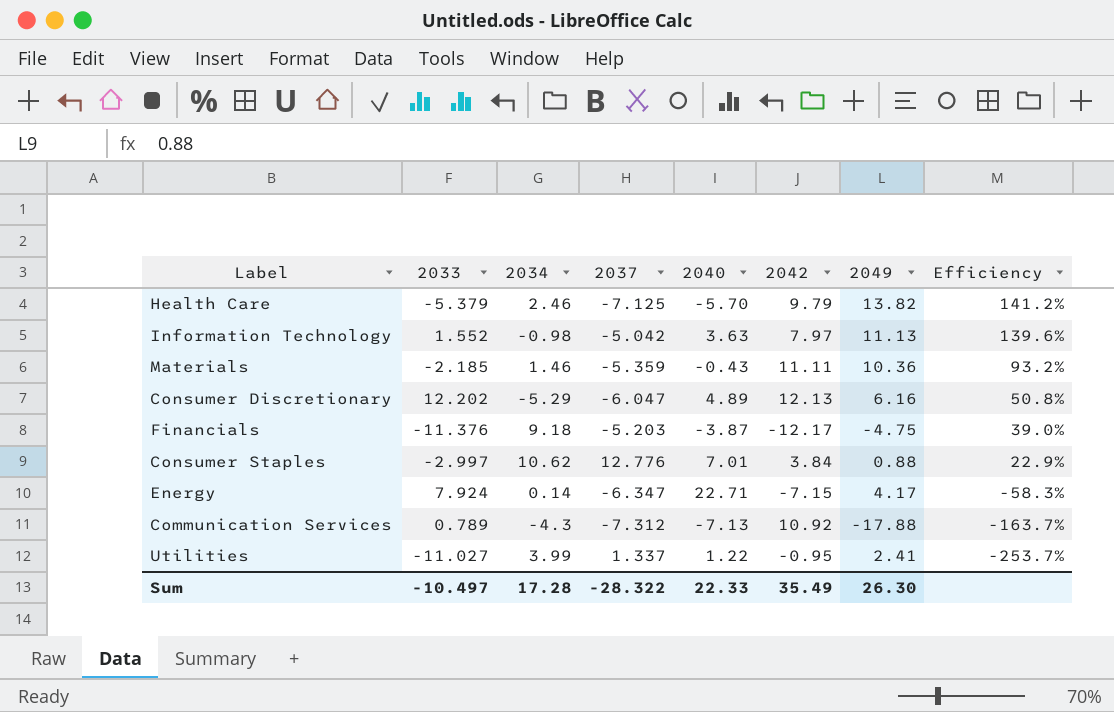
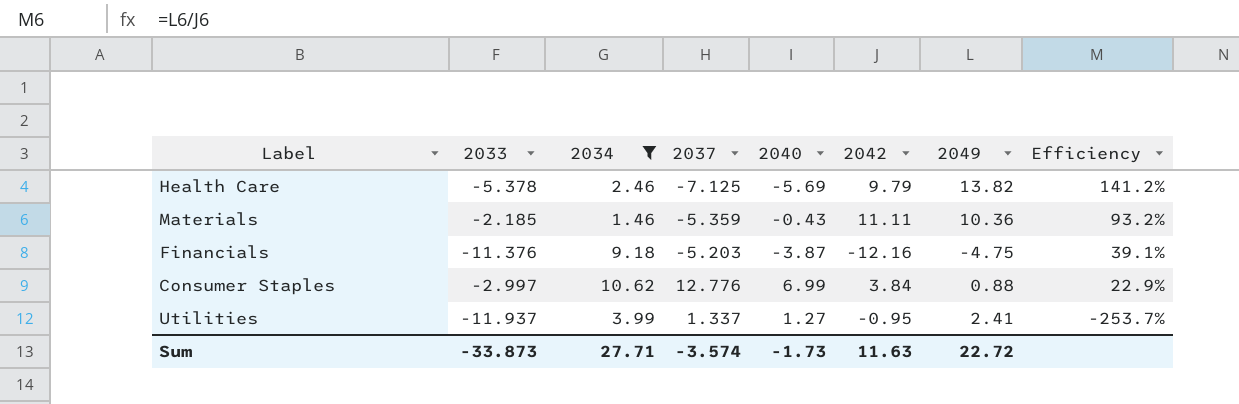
filter: none -> 2034 >= 1.46
Health Care | 2033: -5.379 -> -5.378
Health Care | 2040: -5.70 -> -5.69
Financials | 2042: -12.17 -> -12.16
Financials | Efficiency: 39.0% -> 39.1%
Consumer Staples | 2040: 7.01 -> 6.99
Utilities | 2033: -11.027 -> -11.937
Utilities | 2040: 1.22 -> 1.27
Sum | 2033: -10.497 -> -33.873
Sum | 2034: 17.28 -> 27.71
Sum | 2037: -28.322 -> -3.574
Sum | 2040: 22.33 -> -1.73
Sum | 2042: 35.49 -> 11.63
Sum | 2049: 26.30 -> 22.72

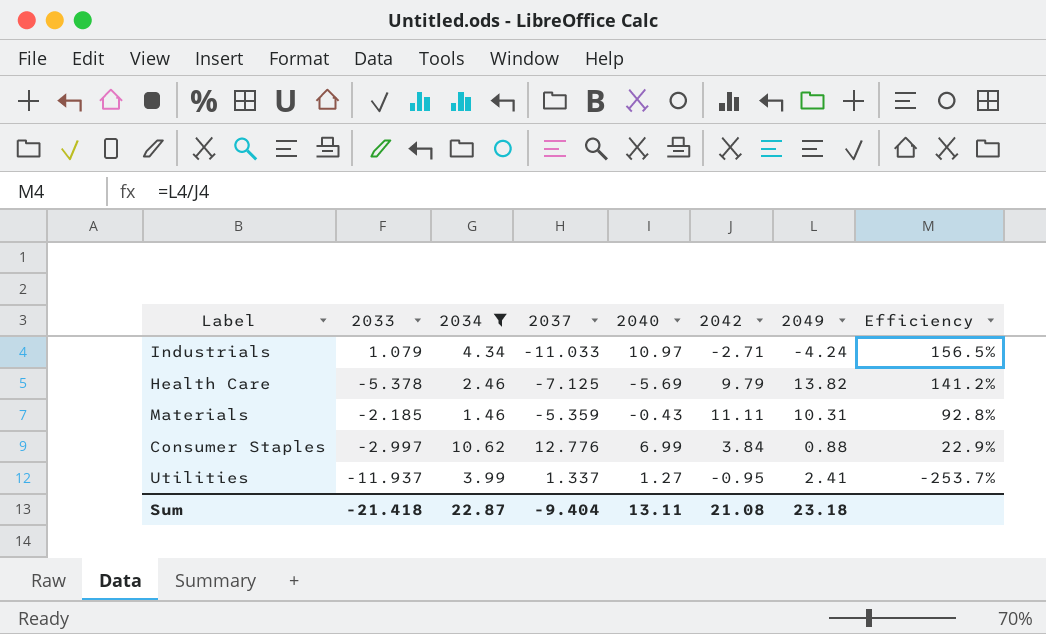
row Financials: -11.376 | 9.18 | -5.203 | -3.87 | -12.16 | -4.75 | 39.1% -> none
row Industrials: none -> 1.079 | 4.34 | -11.033 | 10.97 | -2.71 | -4.24 | 156.5%
Materials | 2049: 10.36 -> 10.31
Materials | Efficiency: 93.2% -> 92.8%
Sum | 2033: -33.873 -> -21.418
Sum | 2034: 27.71 -> 22.87
Sum | 2037: -3.574 -> -9.404
Sum | 2040: -1.73 -> 13.11
Sum | 2042: 11.63 -> 21.08
Sum | 2049: 22.72 -> 23.18

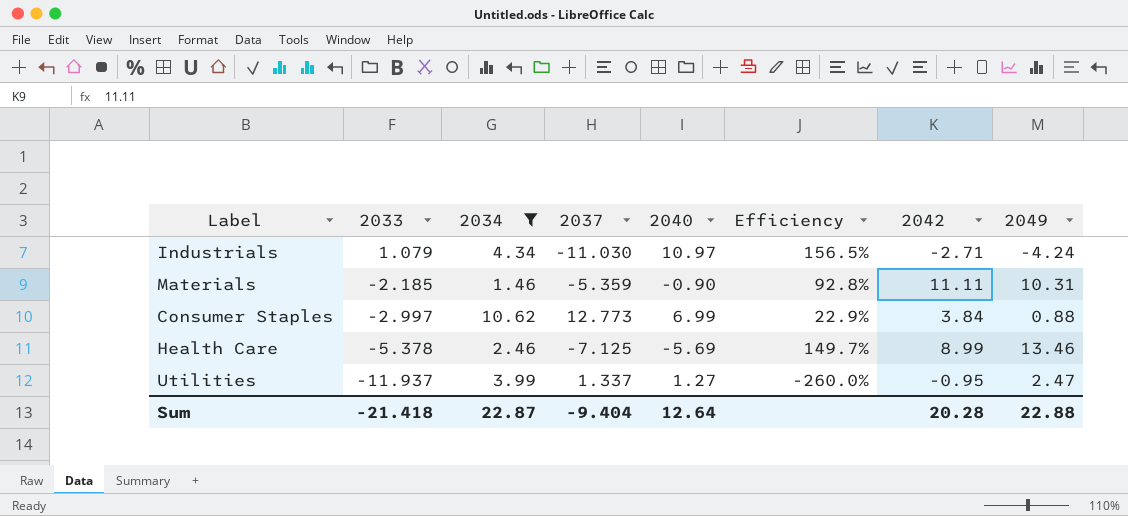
row order: Efficiency descending -> 2033 descending
column Efficiency | position: 8 -> 6
Industrials | 2037: -11.033 -> -11.030
Materials | 2040: -0.43 -> -0.90
Consumer Staples | 2037: 12.776 -> 12.773
Health Care | Efficiency: 141.2% -> 149.7%
Health Care | 2042: 9.79 -> 8.99
Health Care | 2049: 13.82 -> 13.46
Utilities | Efficiency: -253.7% -> -260.0%
Utilities | 2049: 2.41 -> 2.47
Sum | 2040: 13.11 -> 12.64
Sum | 2042: 21.08 -> 20.28
Sum | 2049: 23.18 -> 22.88

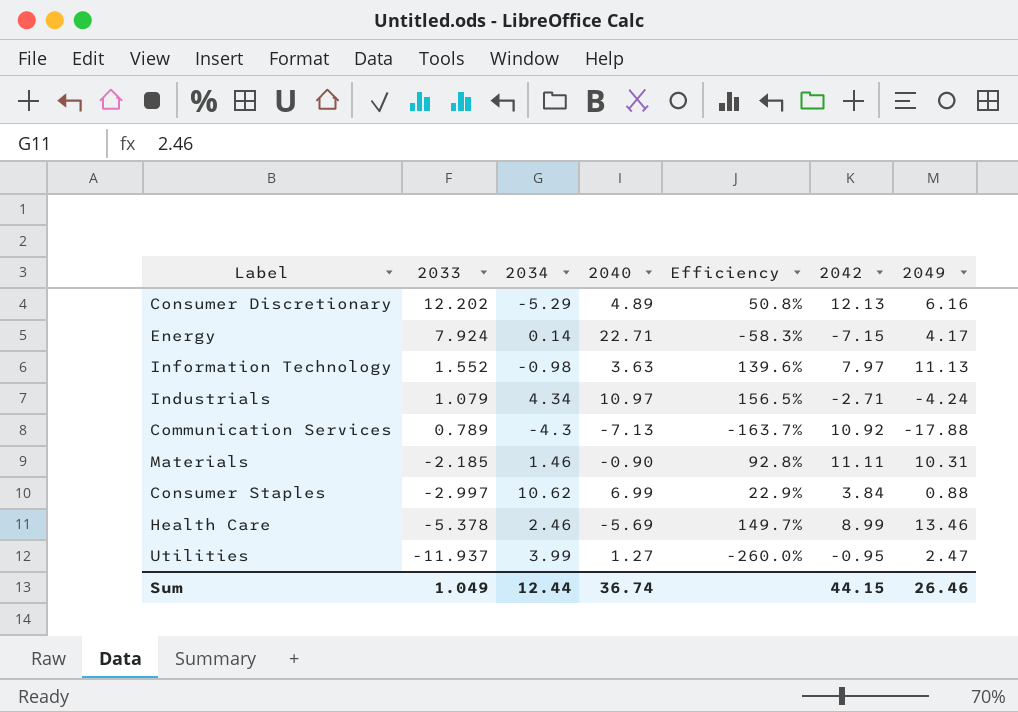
filter: 2034 >= 1.46 -> none
column 2037 | position: 4 -> none
Sum | 2033: -21.418 -> 1.049
Sum | 2034: 22.87 -> 12.44
Sum | 2040: 12.64 -> 36.74
Sum | 2042: 20.28 -> 44.15
Sum | 2049: 22.88 -> 26.46

